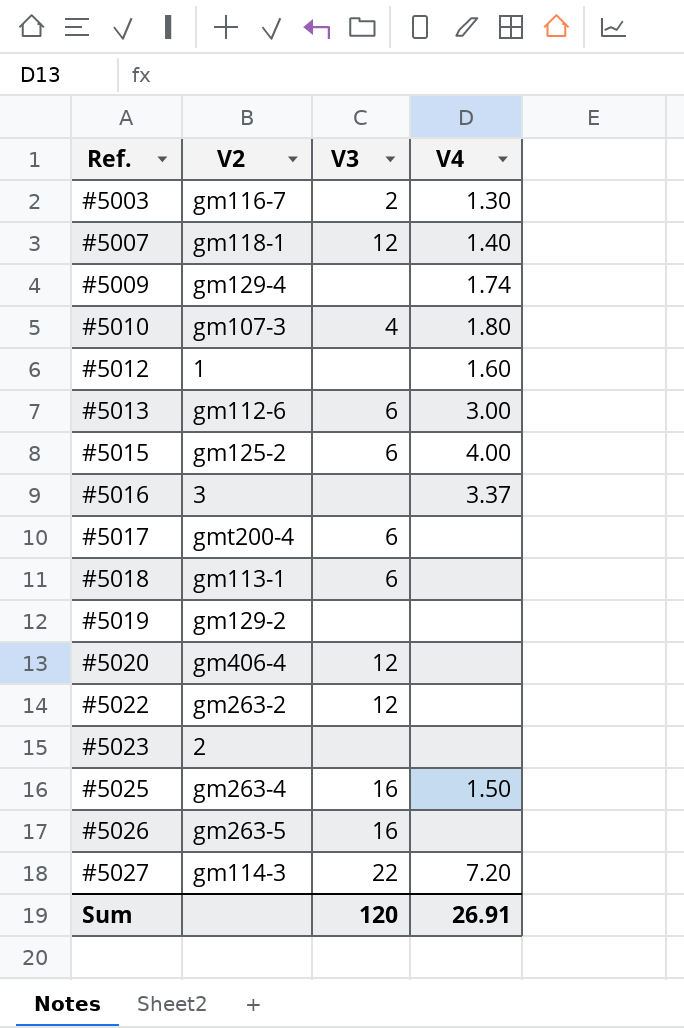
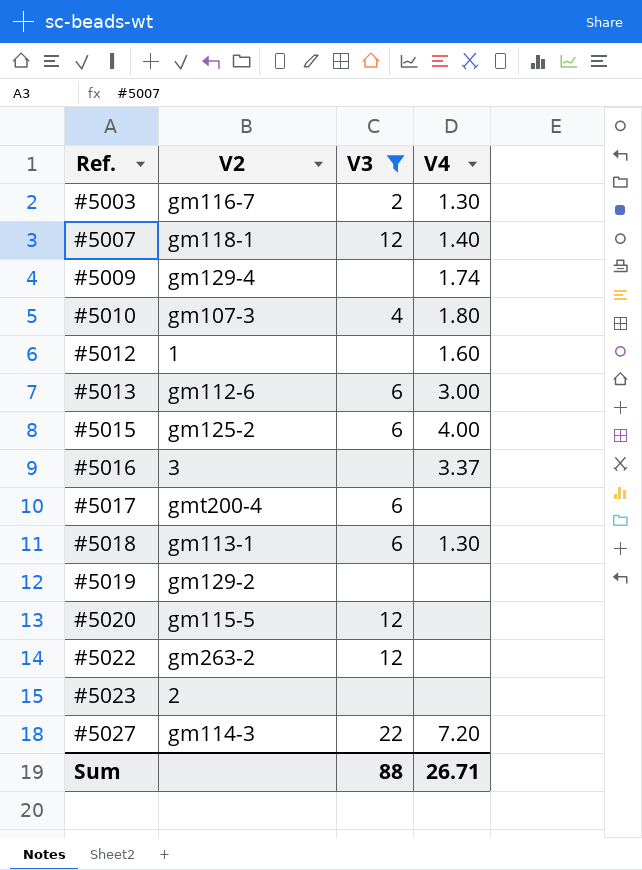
filter: none -> V3 != 16
#5018 | V4: none -> 1.30
#5020 | V2: gm406-4 -> gm115-5
Sum | V3: 120 -> 88
Sum | V4: 26.91 -> 26.71

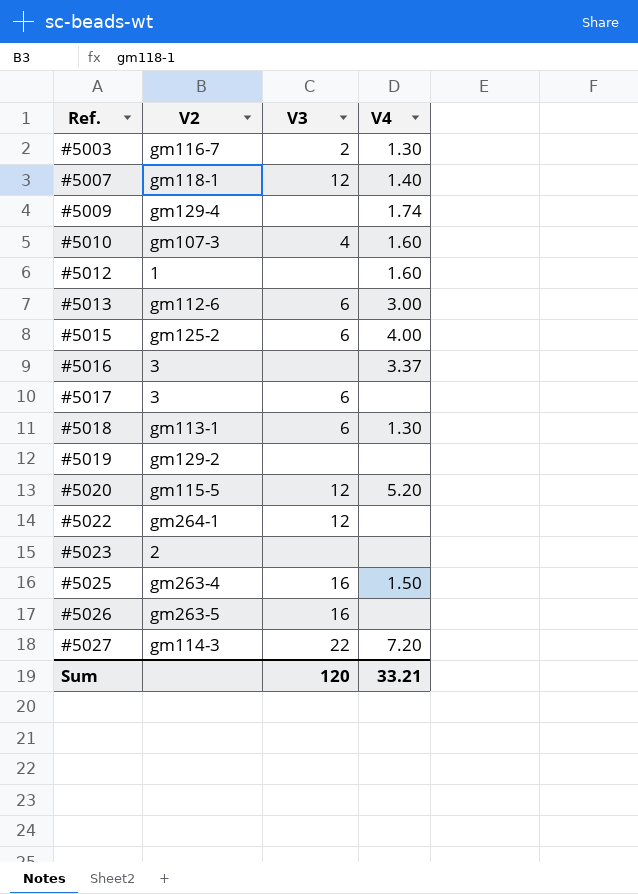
filter: V3 != 16 -> none
#5010 | V4: 1.80 -> 1.60
#5017 | V2: gmt200-4 -> 3
#5020 | V4: none -> 5.20
#5022 | V2: gm263-2 -> gm264-1
Sum | V3: 88 -> 120
Sum | V4: 26.71 -> 33.21

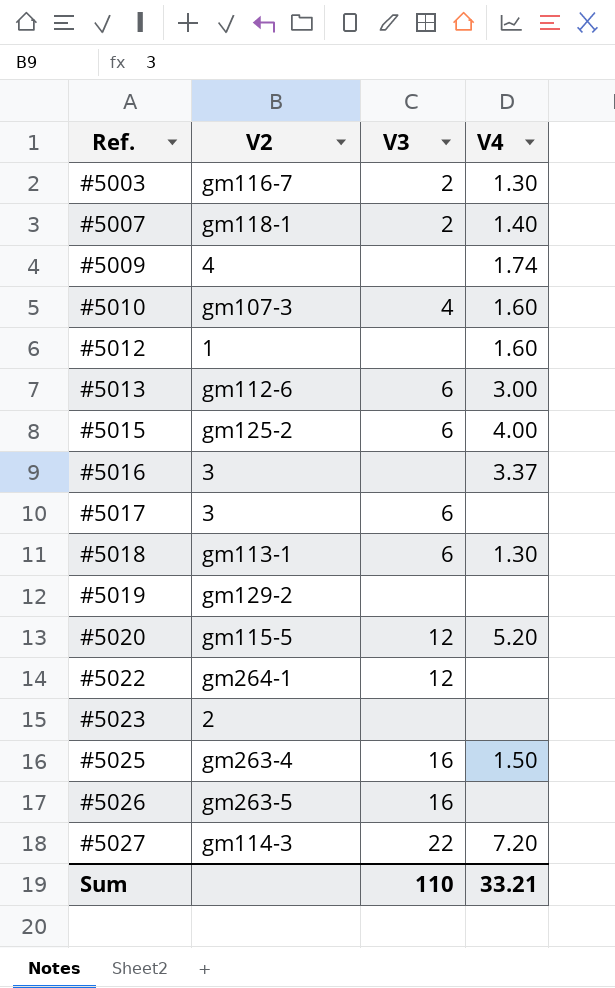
#5007 | V3: 12 -> 2
#5009 | V2: gm129-4 -> 4
Sum | V3: 120 -> 110

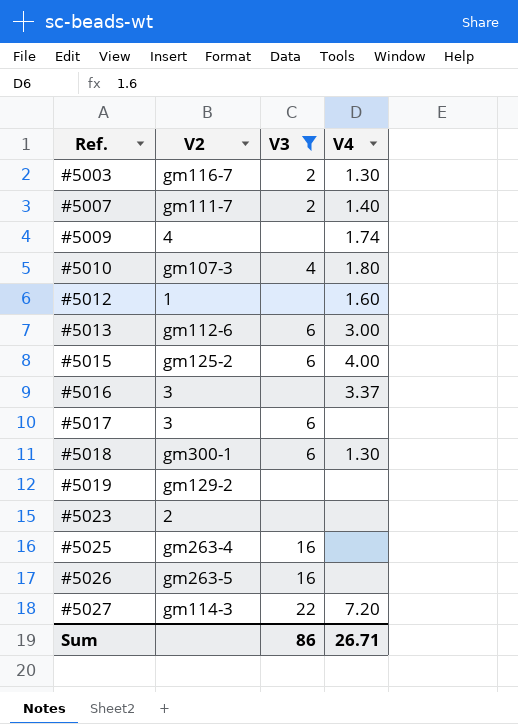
filter: none -> V3 != 12
#5007 | V2: gm118-1 -> gm111-7
#5010 | V4: 1.60 -> 1.80
#5018 | V2: gm113-1 -> gm300-1
#5025 | V4: 1.50 -> none
Sum | V3: 110 -> 86
Sum | V4: 33.21 -> 26.71

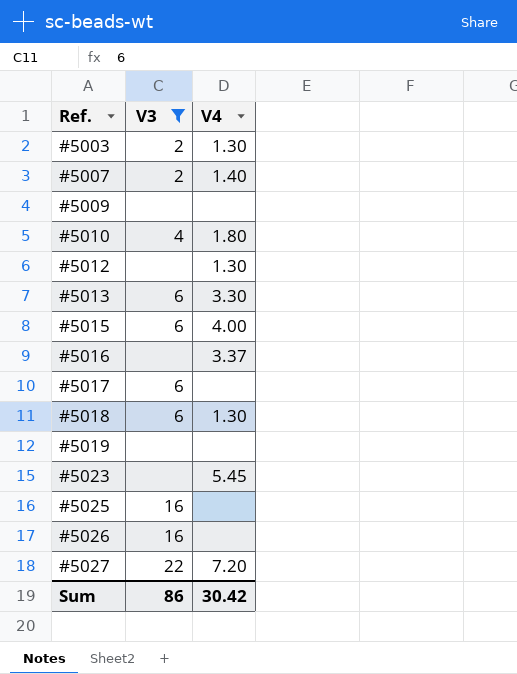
column V2 | position: 2 -> none
#5009 | V4: 1.74 -> none
#5012 | V4: 1.60 -> 1.30
#5013 | V4: 3.00 -> 3.30
#5023 | V4: none -> 5.45
Sum | V4: 26.71 -> 30.42

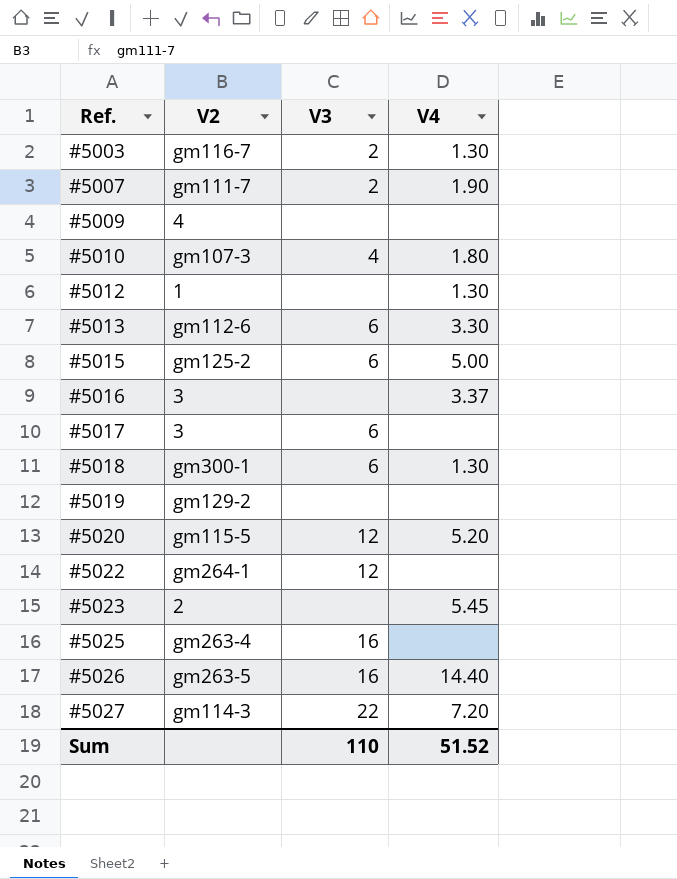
filter: V3 != 12 -> none
column V2 | position: none -> 2
#5007 | V4: 1.40 -> 1.90
#5015 | V4: 4.00 -> 5.00
#5026 | V4: none -> 14.40
Sum | V3: 86 -> 110
Sum | V4: 30.42 -> 51.52

